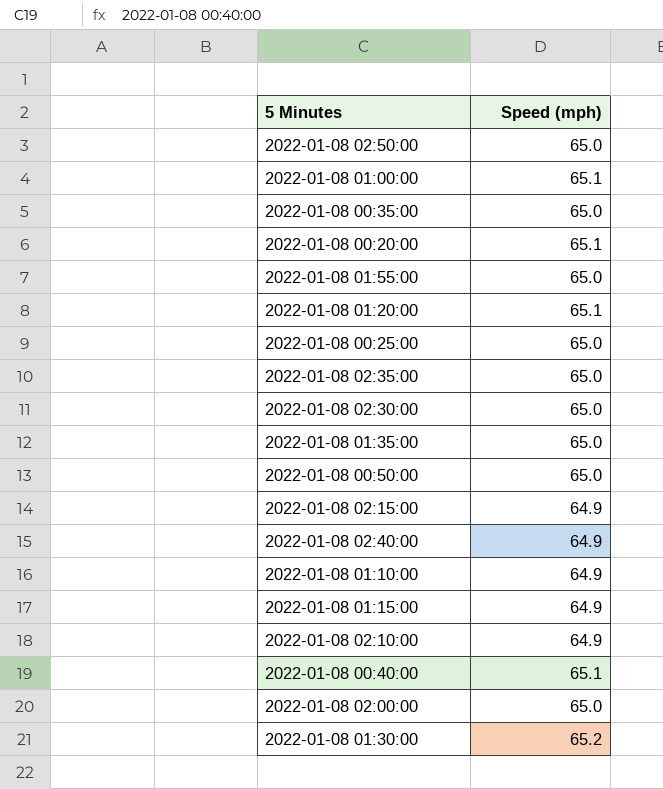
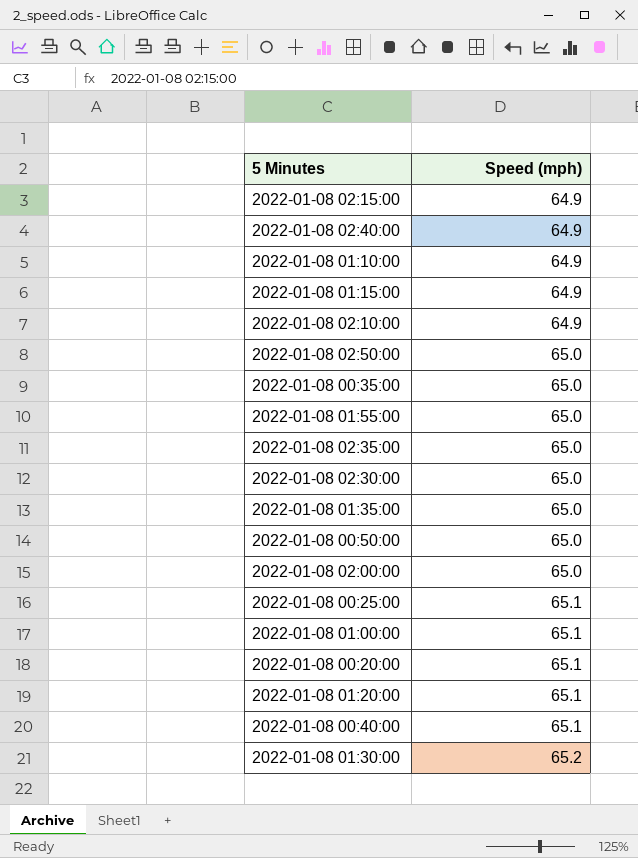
row order: none -> Speed (mph) ascending
2022-01-08 00:25:00 | Speed (mph): 65.0 -> 65.1

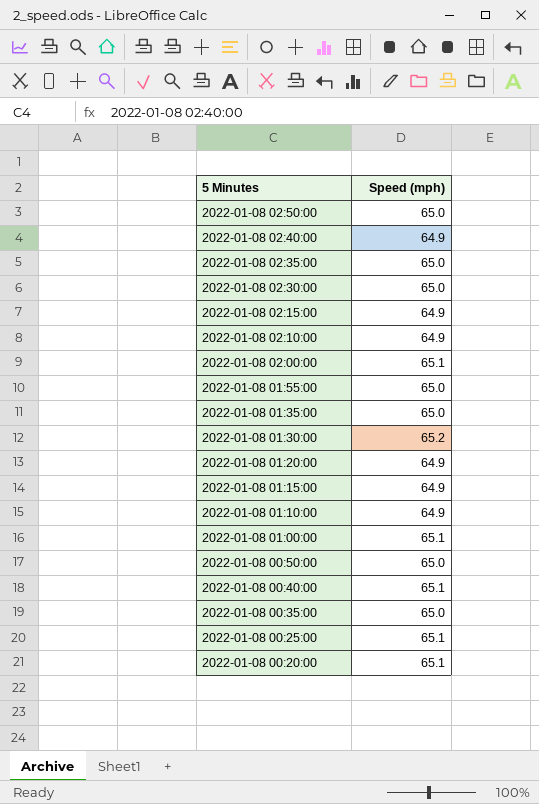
row order: Speed (mph) ascending -> 5 Minutes descending
2022-01-08 02:00:00 | Speed (mph): 65.0 -> 65.1
2022-01-08 01:20:00 | Speed (mph): 65.1 -> 64.9

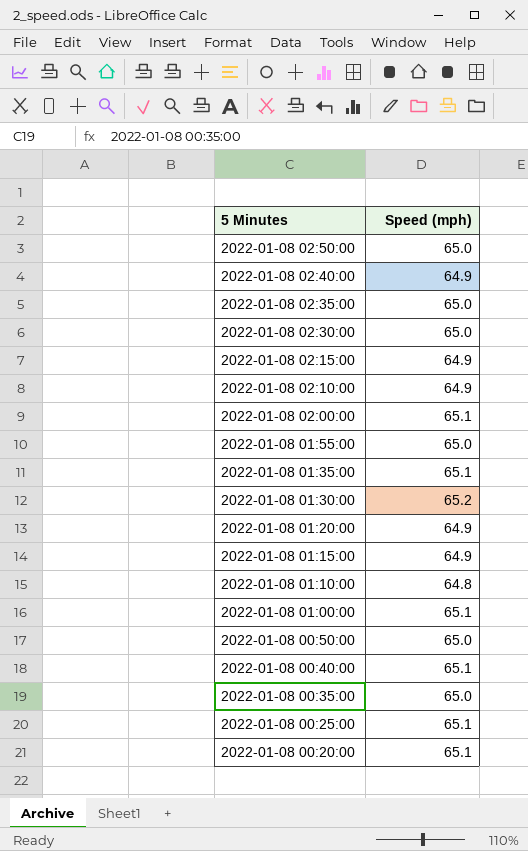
2022-01-08 01:35:00 | Speed (mph): 65.0 -> 65.1
2022-01-08 01:10:00 | Speed (mph): 64.9 -> 64.8

